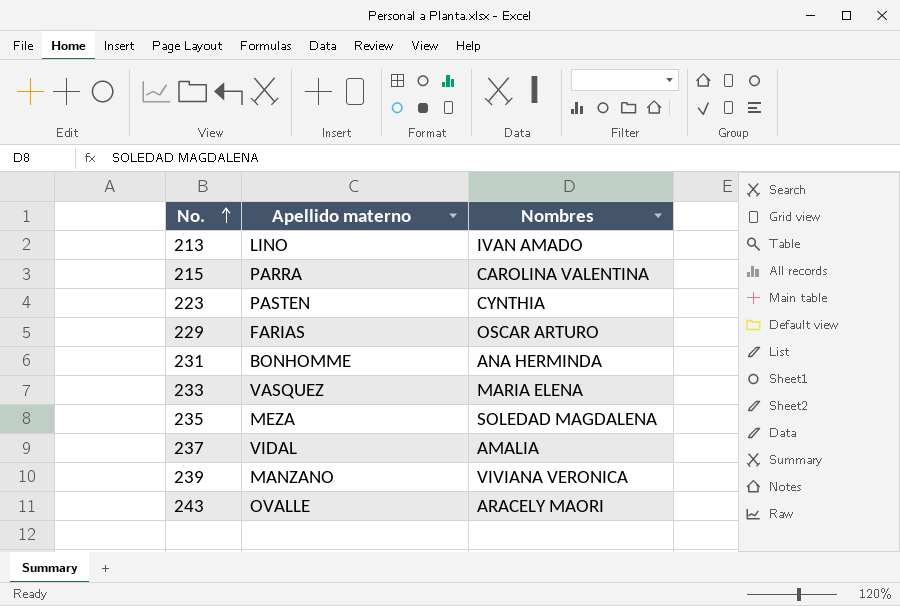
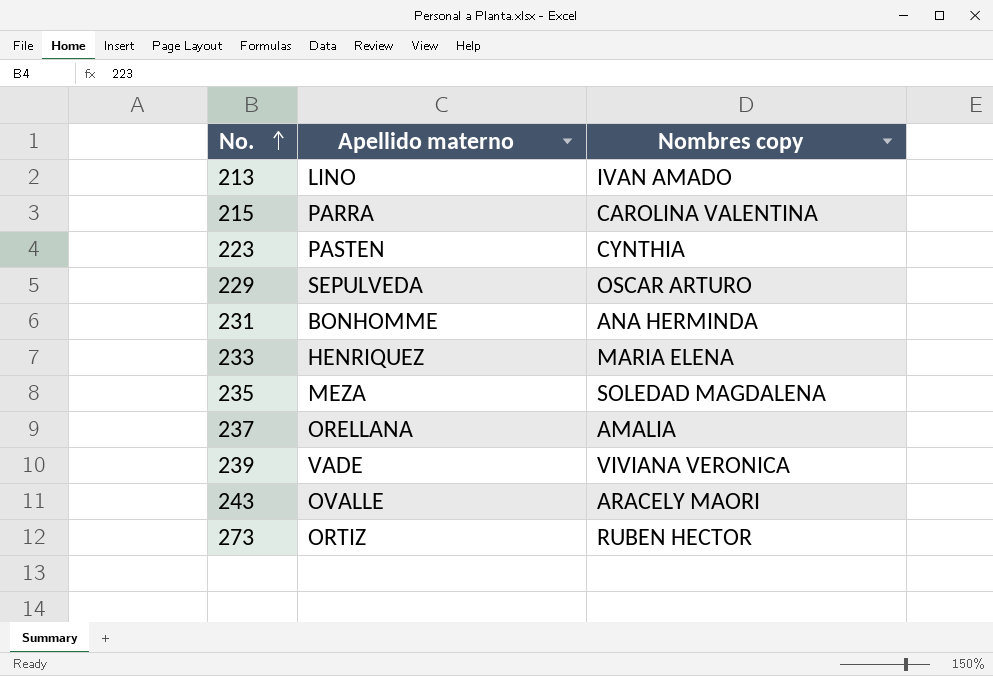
column name: Nombres -> Nombres copy
229 | Apellido materno: FARIAS -> SEPULVEDA
233 | Apellido materno: VASQUEZ -> HENRIQUEZ
237 | Apellido materno: VIDAL -> ORELLANA
239 | Apellido materno: MANZANO -> VADE
row 273: none -> ORTIZ | RUBEN HECTOR

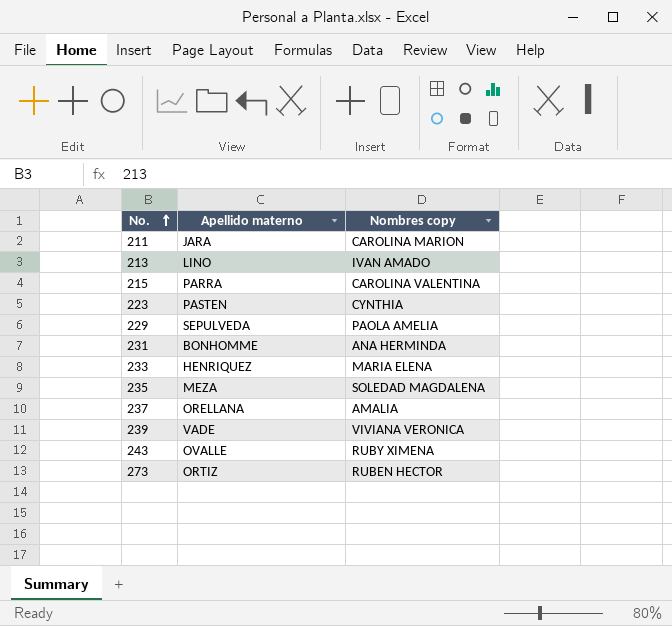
row 211: none -> JARA | CAROLINA MARION
229 | Nombres copy: OSCAR ARTURO -> PAOLA AMELIA
243 | Nombres copy: ARACELY MAORI -> RUBY XIMENA

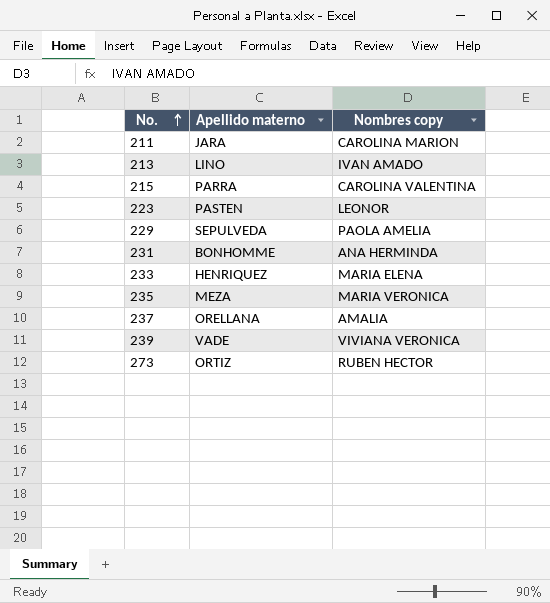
row 243: OVALLE | RUBY XIMENA -> none
223 | Nombres copy: CYNTHIA -> LEONOR
235 | Nombres copy: SOLEDAD MAGDALENA -> MARIA VERONICA

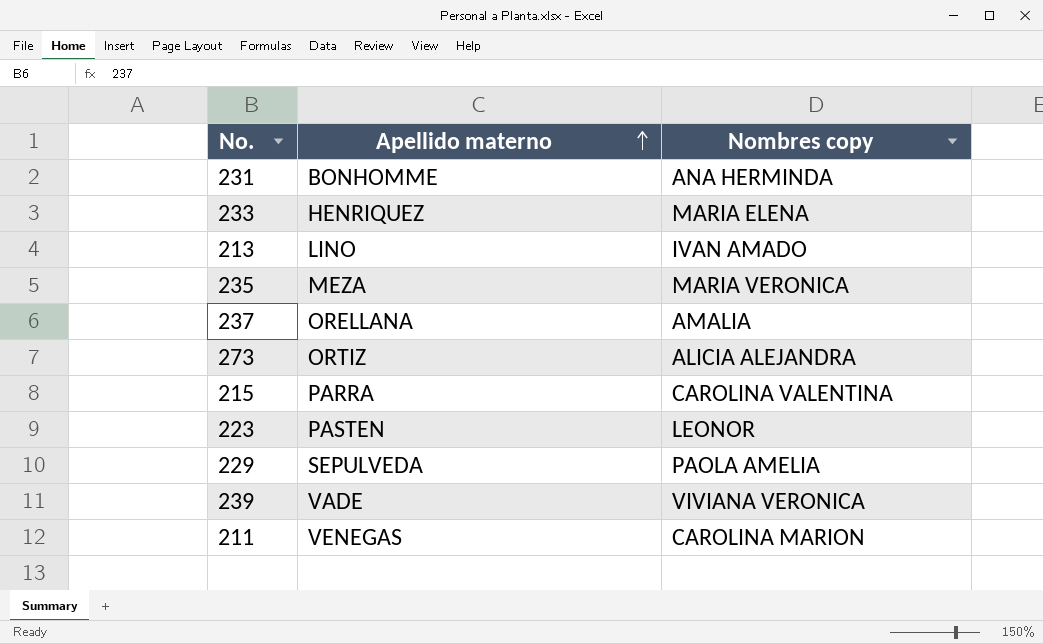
row order: No. ascending -> Apellido materno ascending
273 | Nombres copy: RUBEN HECTOR -> ALICIA ALEJANDRA
211 | Apellido materno: JARA -> VENEGAS

